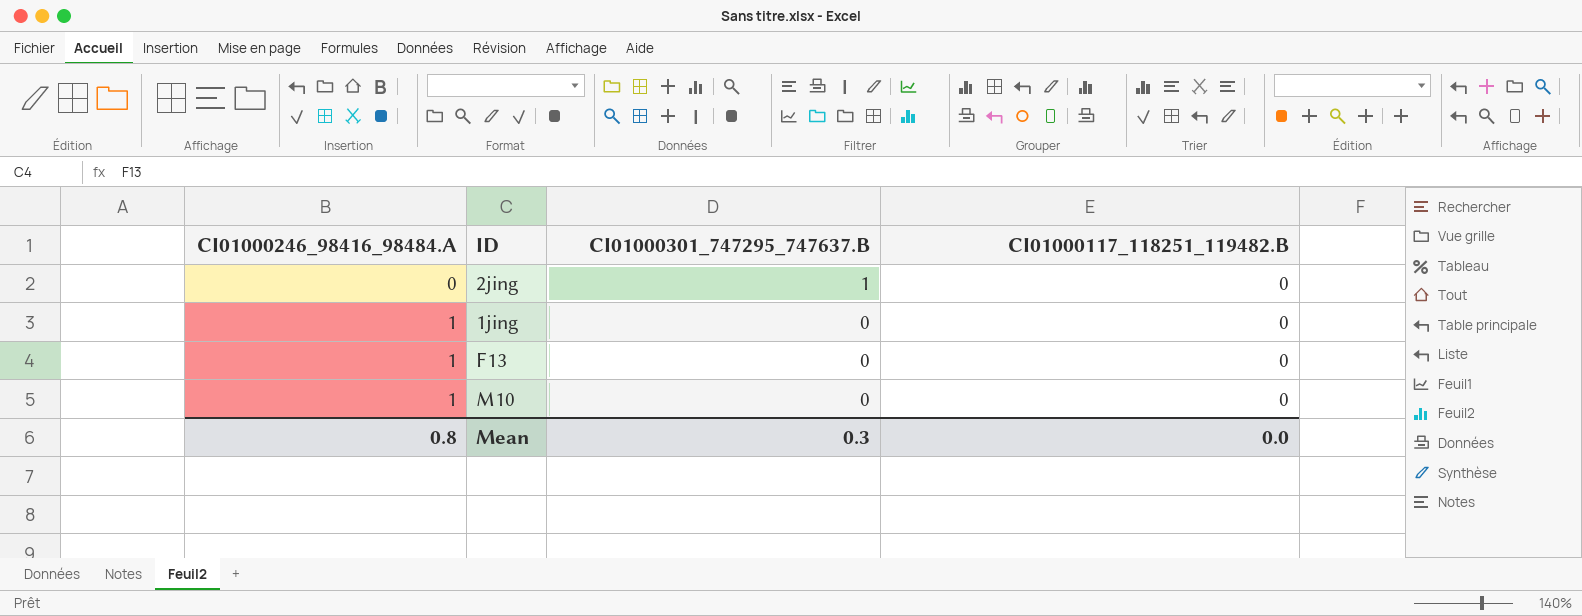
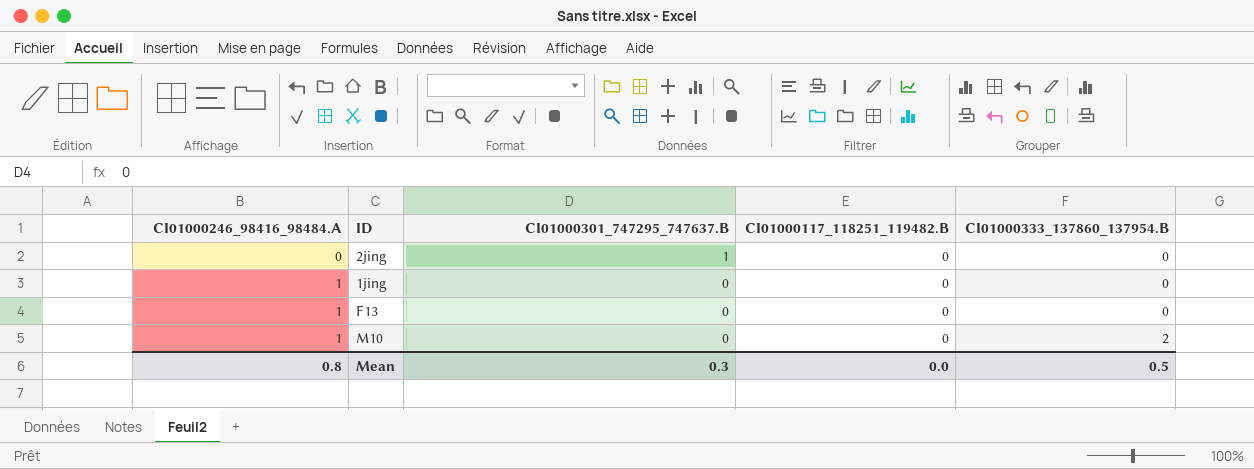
column CI01000333_137860_137954.B | position: none -> 5

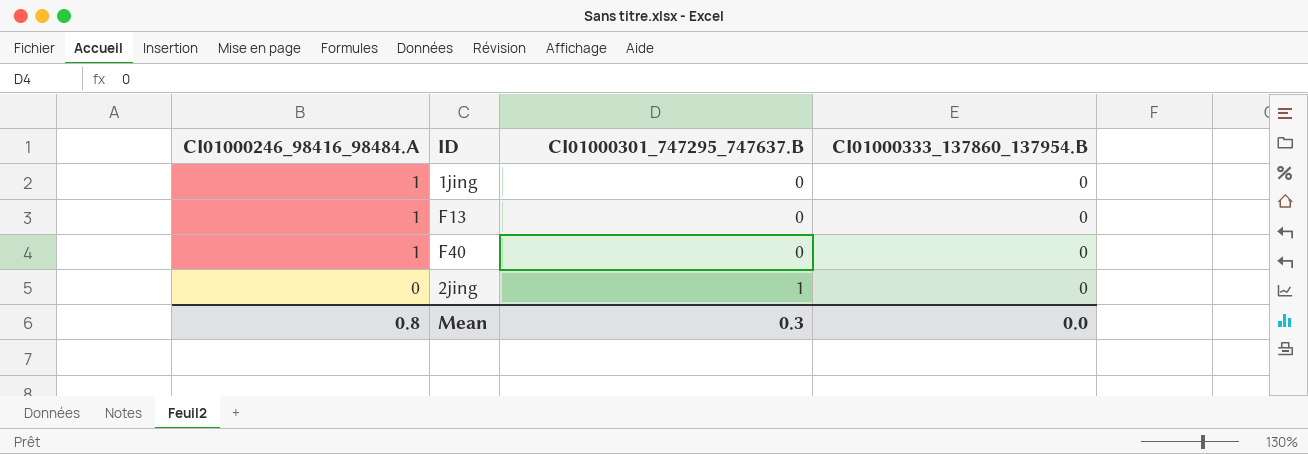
row order: CI01000246_98416_98484.A ascending -> CI01000246_98416_98484.A descending
column CI01000117_118251_119482.B | position: 4 -> none
row M10: 1 | 0 | 0 | 2 -> none
row F40: none -> 1 | 0 | 0
Mean | CI01000333_137860_137954.B: 0.5 -> 0.0

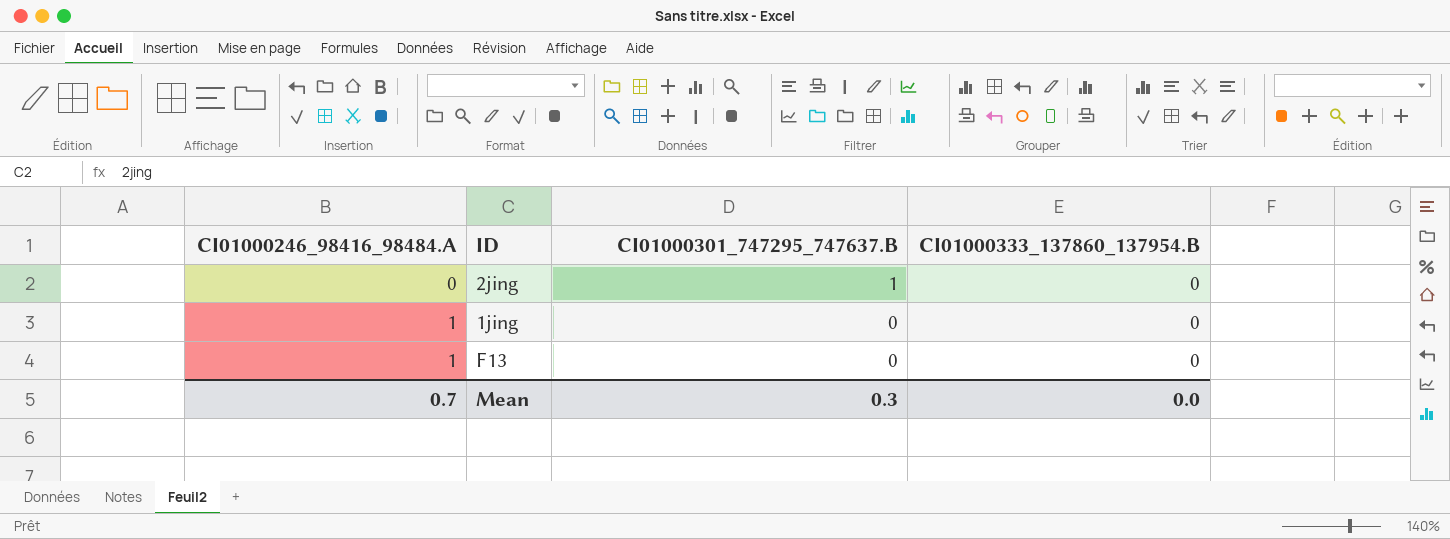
row order: CI01000246_98416_98484.A descending -> CI01000246_98416_98484.A ascending
row F40: 1 | 0 | 0 -> none
Mean | CI01000246_98416_98484.A: 0.8 -> 0.7

